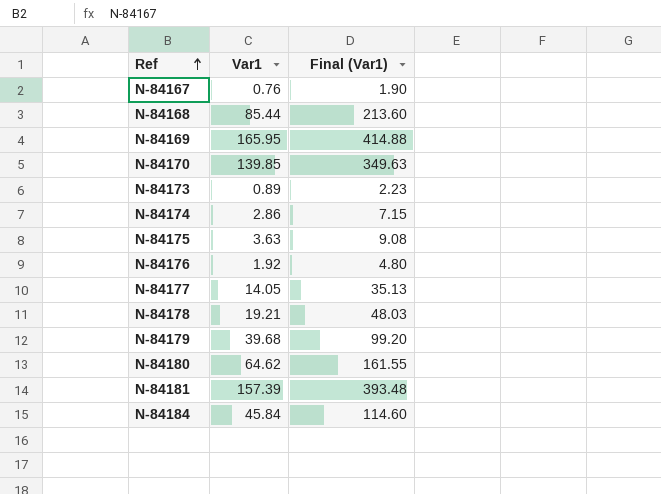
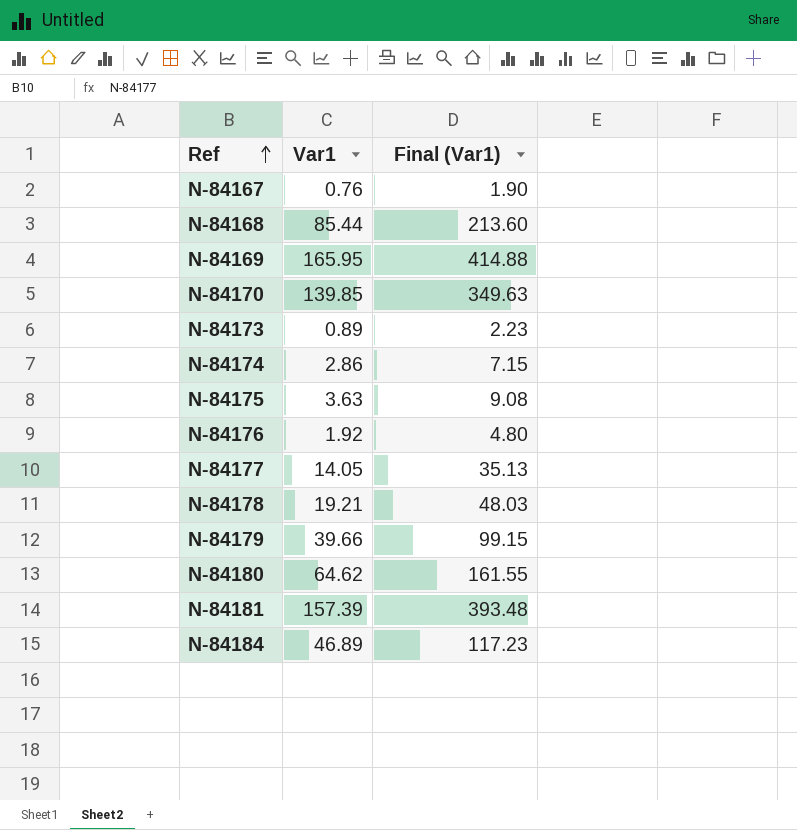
N-84179 | Var1: 39.68 -> 39.66
N-84179 | Final (Var1): 99.20 -> 99.15
N-84184 | Var1: 45.84 -> 46.89
N-84184 | Final (Var1): 114.60 -> 117.23

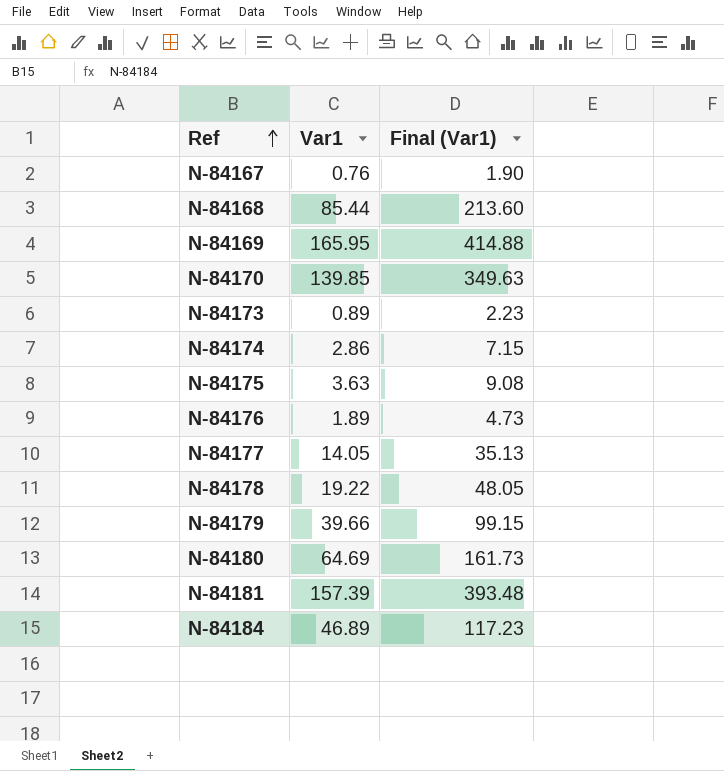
N-84176 | Var1: 1.92 -> 1.89
N-84176 | Final (Var1): 4.80 -> 4.73
N-84178 | Var1: 19.21 -> 19.22
N-84178 | Final (Var1): 48.03 -> 48.05
N-84180 | Var1: 64.62 -> 64.69
N-84180 | Final (Var1): 161.55 -> 161.73

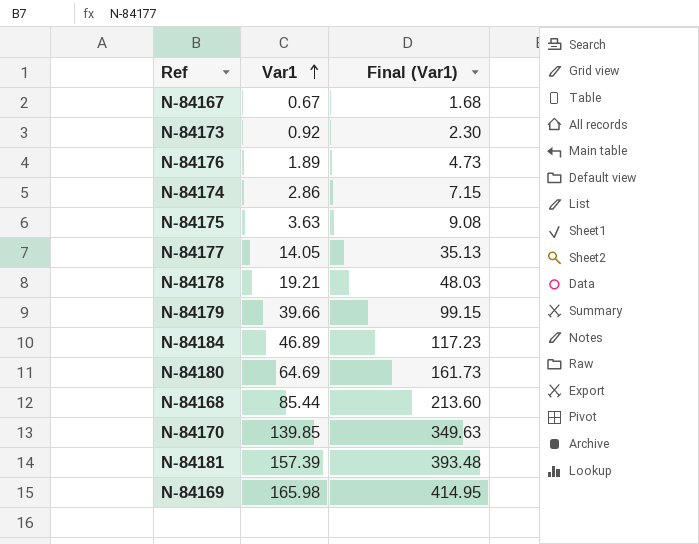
row order: Ref ascending -> Var1 ascending
N-84167 | Var1: 0.76 -> 0.67
N-84167 | Final (Var1): 1.90 -> 1.68
N-84173 | Var1: 0.89 -> 0.92
N-84173 | Final (Var1): 2.23 -> 2.30
N-84178 | Var1: 19.22 -> 19.21
N-84178 | Final (Var1): 48.05 -> 48.03
N-84169 | Var1: 165.95 -> 165.98
N-84169 | Final (Var1): 414.88 -> 414.95

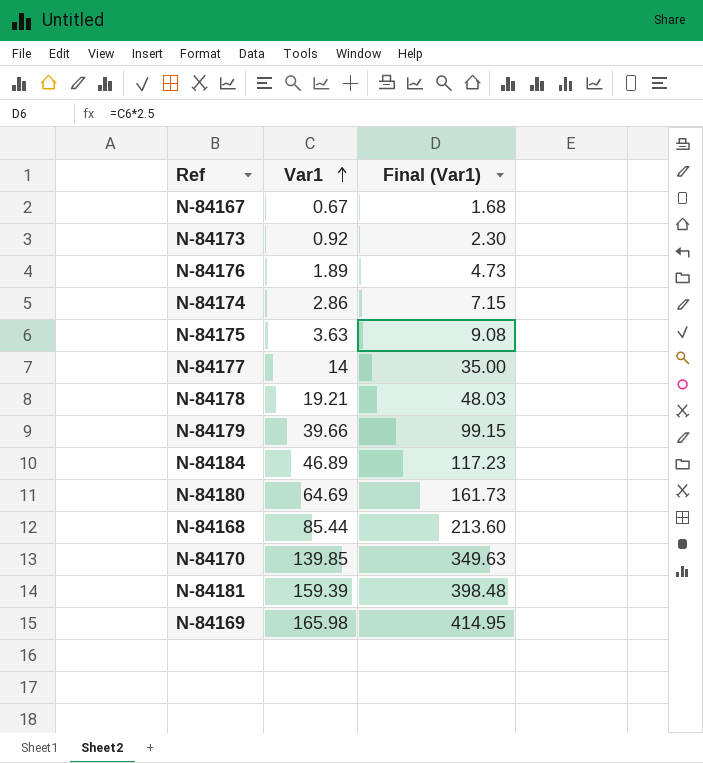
N-84177 | Var1: 14.05 -> 14
N-84177 | Final (Var1): 35.13 -> 35.00
N-84181 | Var1: 157.39 -> 159.39
N-84181 | Final (Var1): 393.48 -> 398.48

